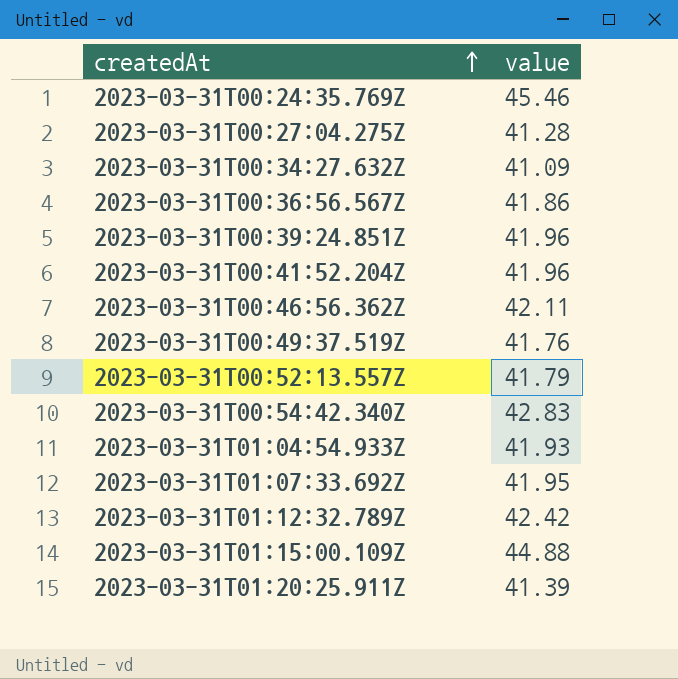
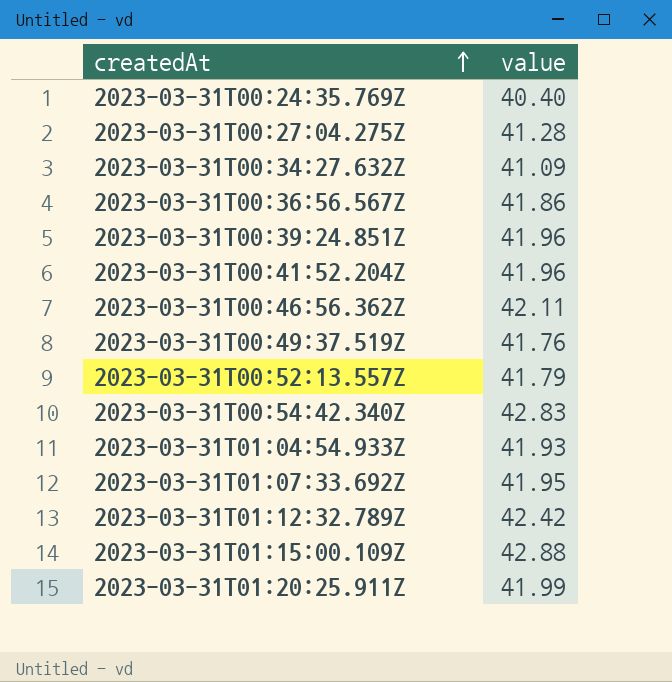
2023-03-31T00:24:35.769Z | value: 45.46 -> 40.40
2023-03-31T01:15:00.109Z | value: 44.88 -> 42.88
2023-03-31T01:20:25.911Z | value: 41.39 -> 41.99

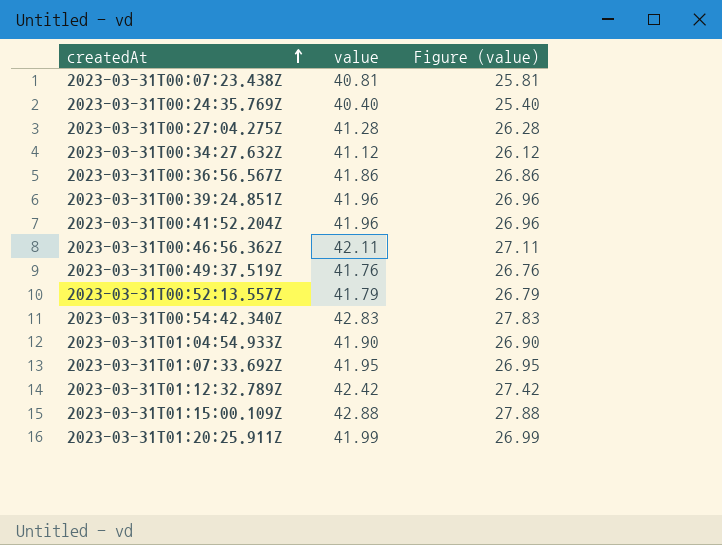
column Figure (value) | formula: none -> [value] - 15
row 2023-03-31T00:07:23.438Z: none -> 40.81 | 25.81
2023-03-31T00:34:27.632Z | value: 41.09 -> 41.12
2023-03-31T01:04:54.933Z | value: 41.93 -> 41.90

